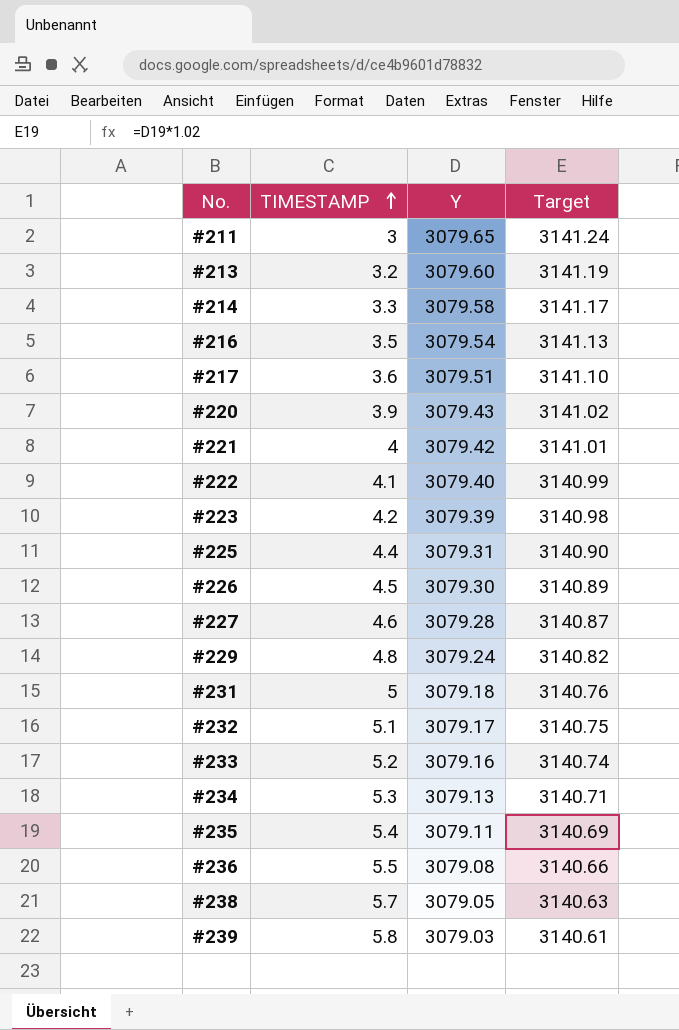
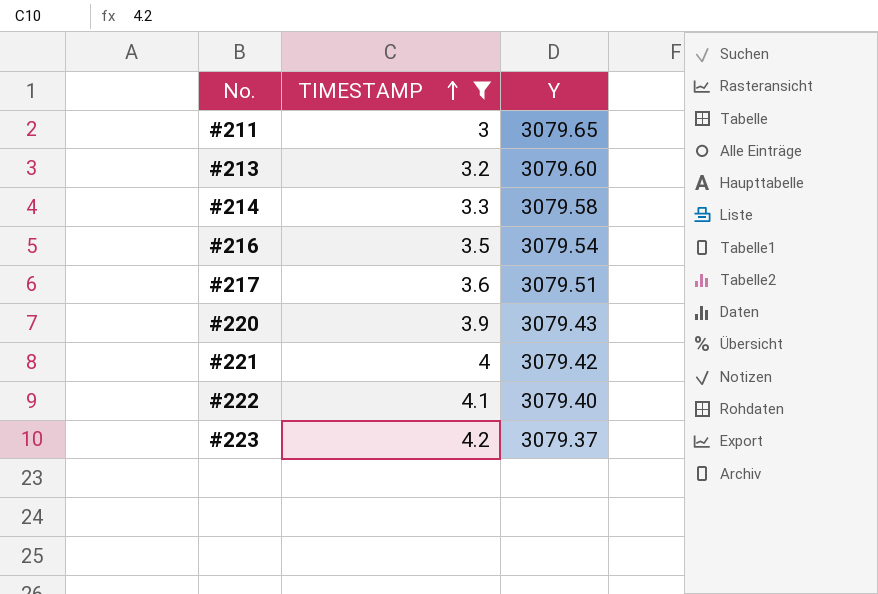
filter: none -> TIMESTAMP <= 4.2
column Target | formula: [Y] * 1.02 -> none
#223 | Y: 3079.39 -> 3079.37

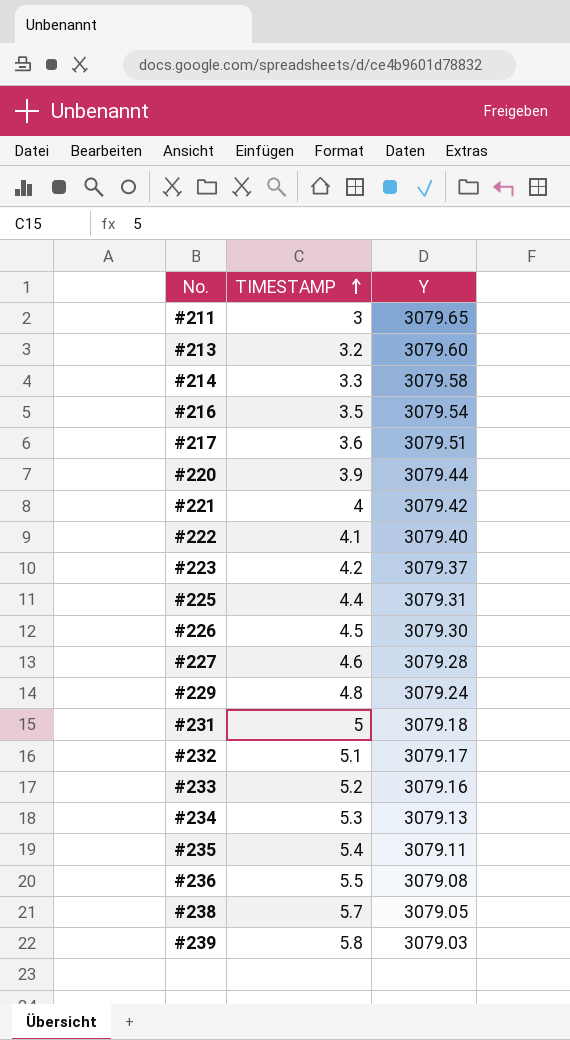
filter: TIMESTAMP <= 4.2 -> none
#220 | Y: 3079.43 -> 3079.44

